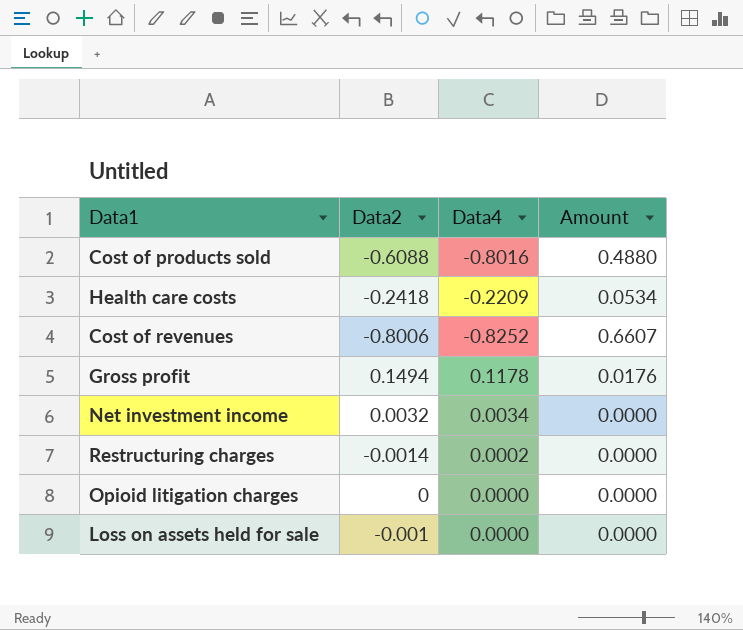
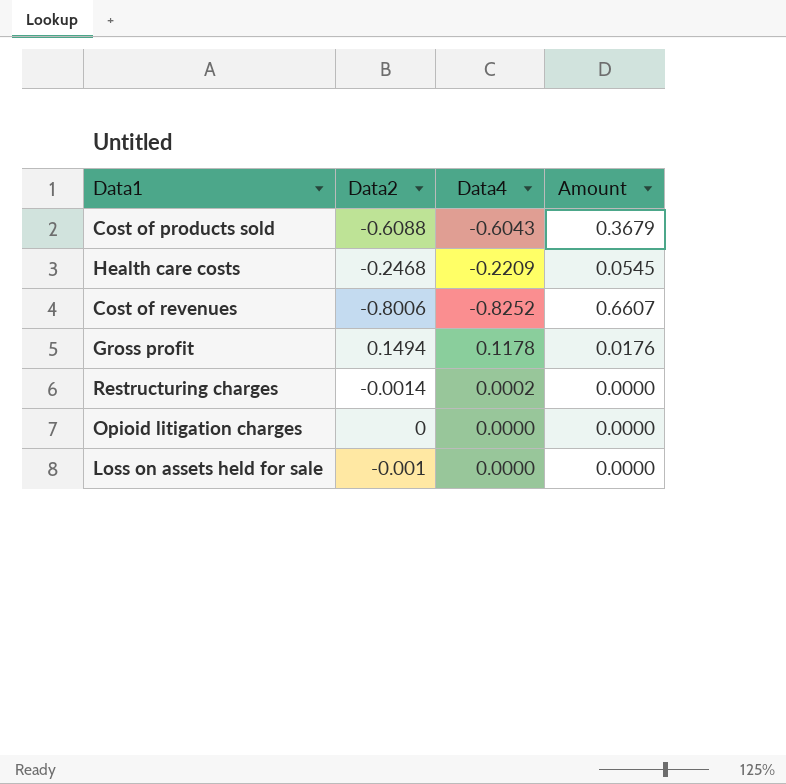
row Net investment income: 0.0032 | 0.0034 | 0.0000 -> none
Cost of products sold | Data4: -0.8016 -> -0.6043
Cost of products sold | Amount: 0.4880 -> 0.3679
Health care costs | Data2: -0.2418 -> -0.2468
Health care costs | Amount: 0.0534 -> 0.0545

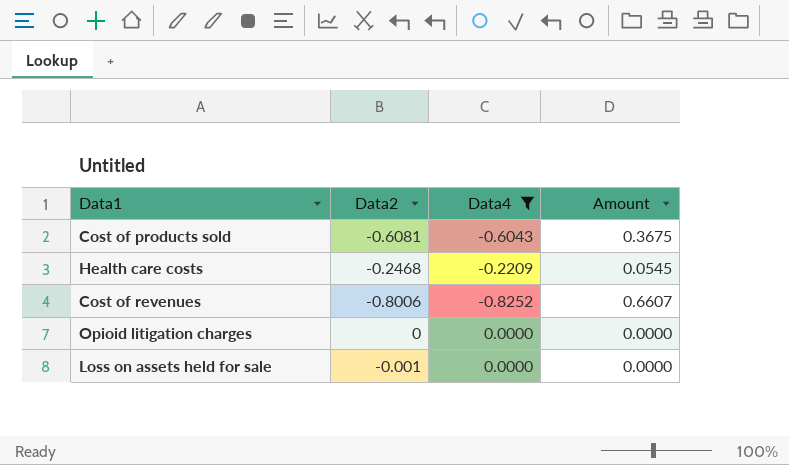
filter: none -> Data4 <= 0.0000
Cost of products sold | Data2: -0.6088 -> -0.6081
Cost of products sold | Amount: 0.3679 -> 0.3675

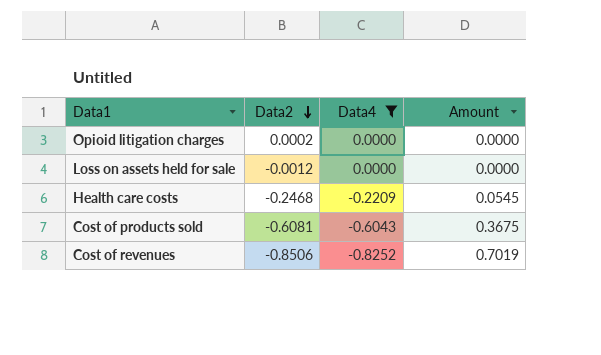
row order: none -> Data2 descending
Opioid litigation charges | Data2: 0 -> 0.0002
Loss on assets held for sale | Data2: -0.001 -> -0.0012
Cost of revenues | Data2: -0.8006 -> -0.8506
Cost of revenues | Amount: 0.6607 -> 0.7019

